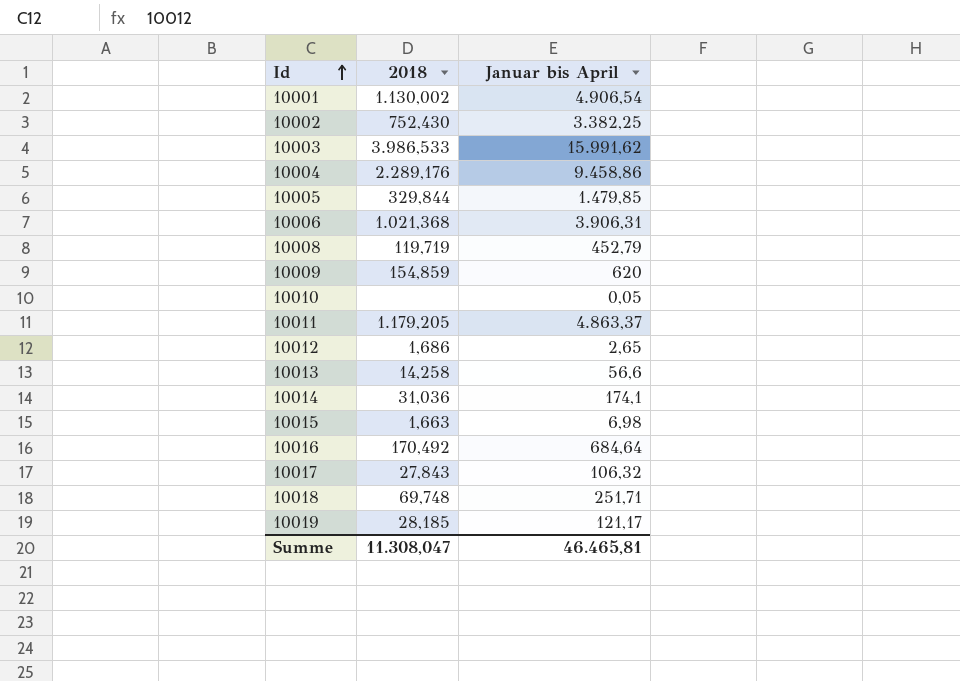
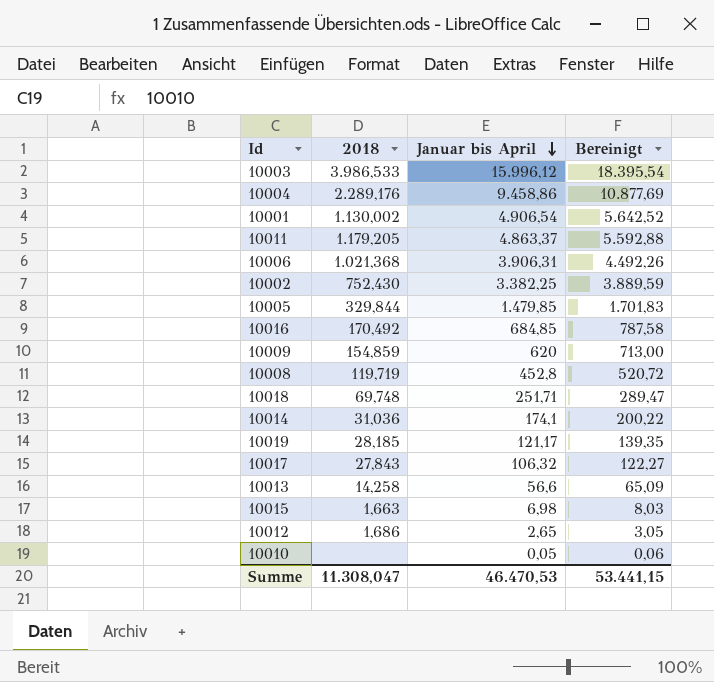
row order: Id ascending -> Januar bis April descending
column Bereinigt | formula: none -> [Januar bis April] * 1,15
10003 | Januar bis April: 15.991,62 -> 15.996,12
10016 | Januar bis April: 684,64 -> 684,85
10008 | Januar bis April: 452,79 -> 452,8
Summe | Januar bis April: 46.465,81 -> 46.470,53

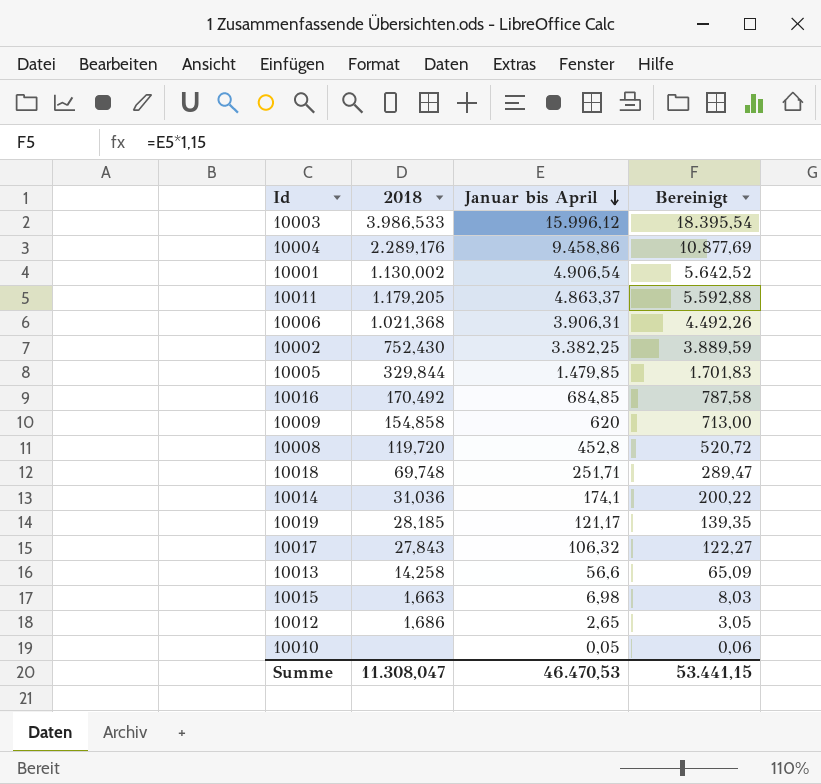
10009 | 2018: 154,859 -> 154,858
10008 | 2018: 119,719 -> 119,720

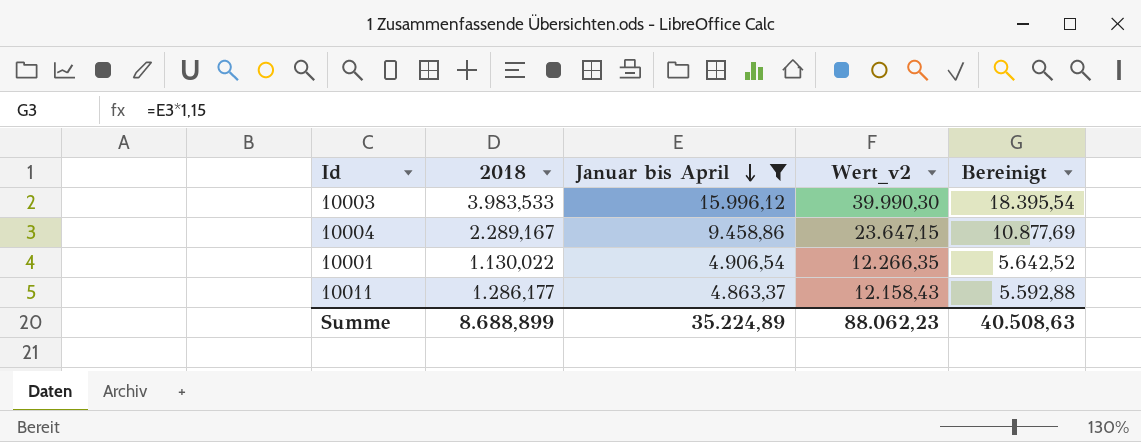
filter: none -> Januar bis April >= 4.863,37
column Wert_v2 | formula: none -> [Januar bis April] * 2,5
10003 | 2018: 3.986,533 -> 3.983,533
10004 | 2018: 2.289,176 -> 2.289,167
10001 | 2018: 1.130,002 -> 1.130,022
10011 | 2018: 1.179,205 -> 1.286,177
Summe | 2018: 11.308,047 -> 8.688,899
Summe | Januar bis April: 46.470,53 -> 35.224,89
Summe | Bereinigt: 53.441,15 -> 40.508,63

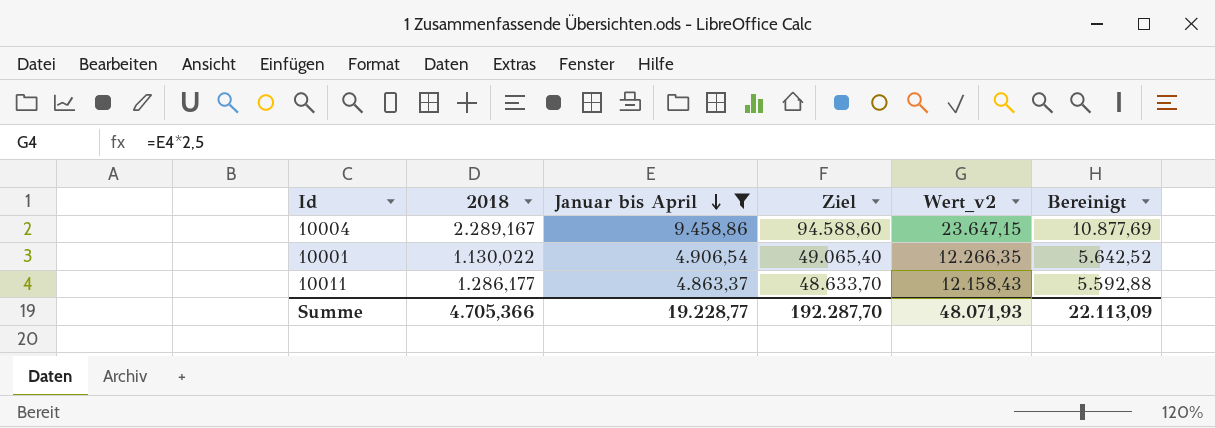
column Ziel | formula: none -> [Januar bis April] * 10
row 10003: 3.983,533 | 15.996,12 | 39.990,30 | 18.395,54 -> none
Summe | 2018: 8.688,899 -> 4.705,366
Summe | Januar bis April: 35.224,89 -> 19.228,77
Summe | Wert_v2: 88.062,23 -> 48.071,93
Summe | Bereinigt: 40.508,63 -> 22.113,09

